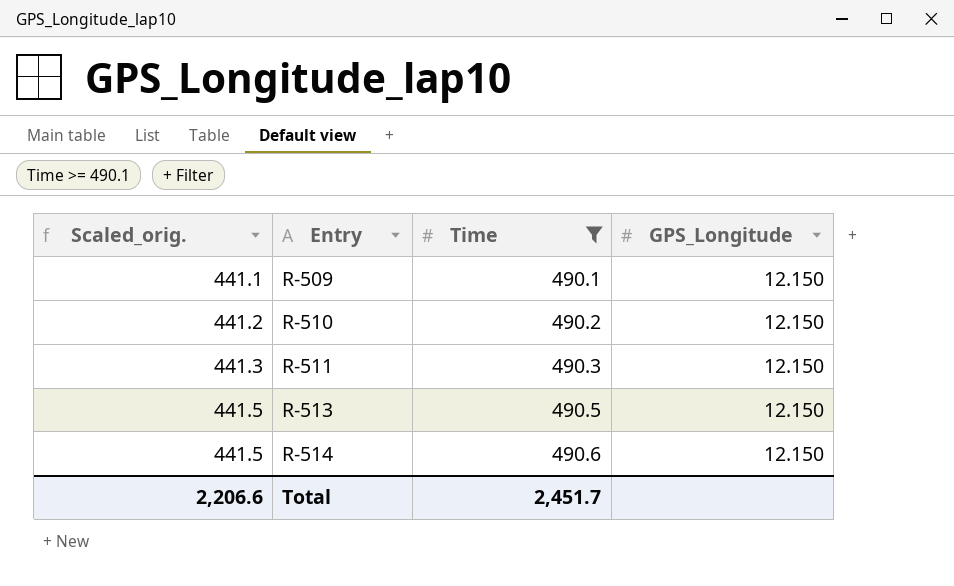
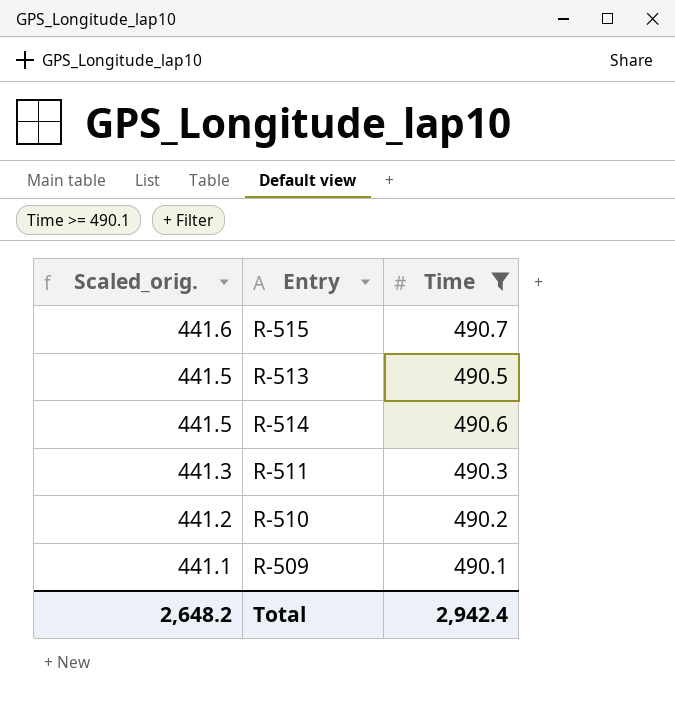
row order: Scaled_orig. ascending -> Scaled_orig. descending
column GPS_Longitude | position: 4 -> none
row R-515: none -> 441.6 | 490.7
Total | Scaled_orig.: 2,206.6 -> 2,648.2
Total | Time: 2,451.7 -> 2,942.4

